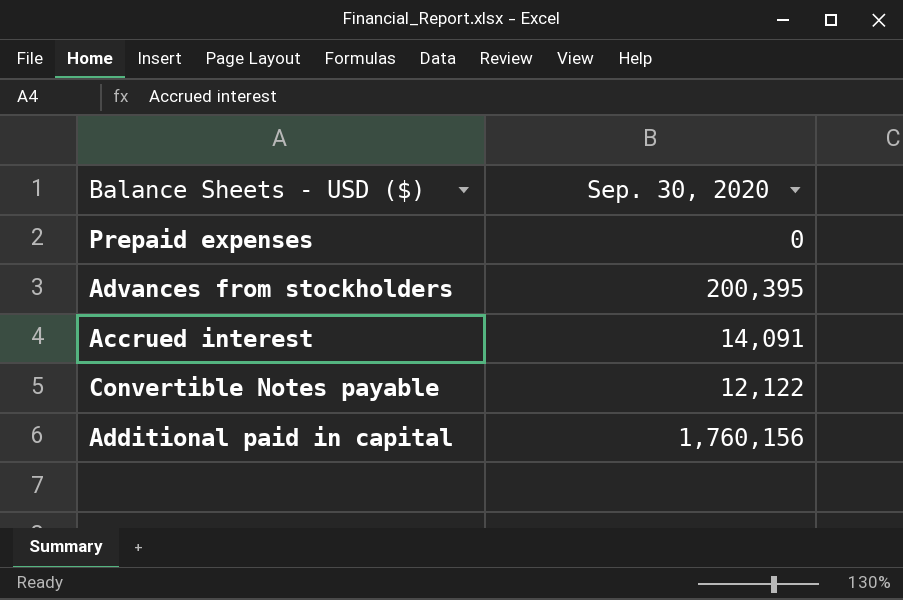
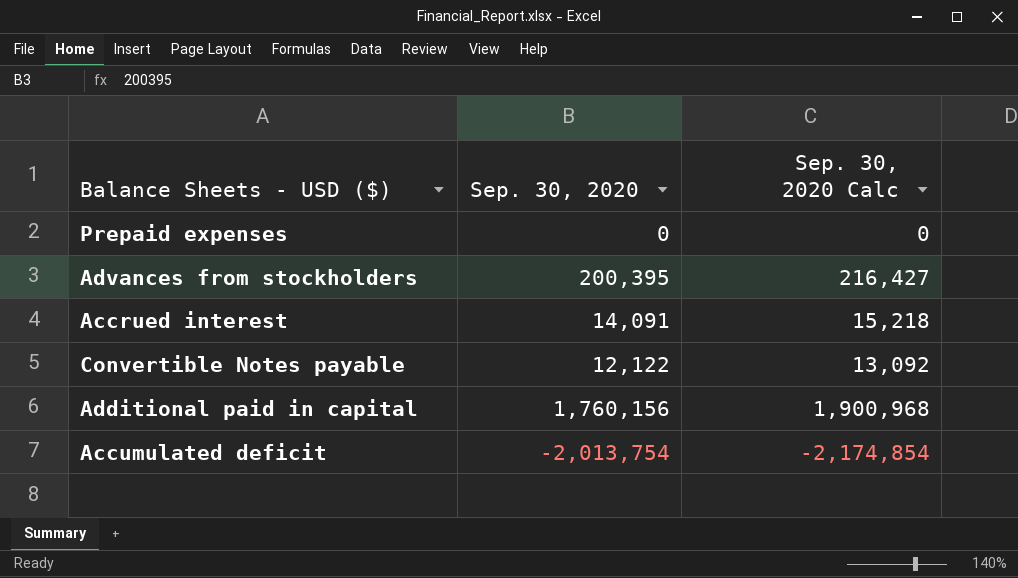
column Sep. 30, 2020 Calc | formula: none -> [Sep. 30, 2020] * 1.08
row Accumulated deficit: none -> -2,013,754 | -2,174,854

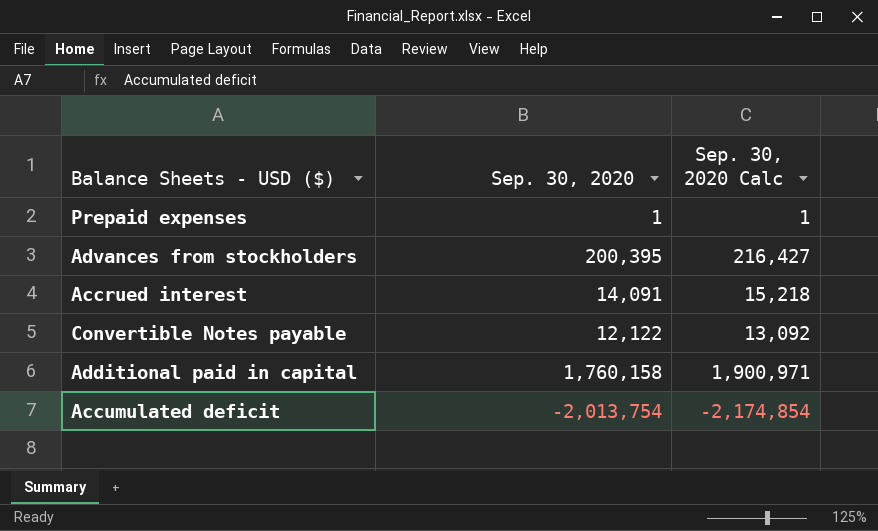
Prepaid expenses | Sep. 30, 2020: 0 -> 1
Prepaid expenses | Sep. 30, 2020 Calc: 0 -> 1
Additional paid in capital | Sep. 30, 2020: 1,760,156 -> 1,760,158
Additional paid in capital | Sep. 30, 2020 Calc: 1,900,968 -> 1,900,971

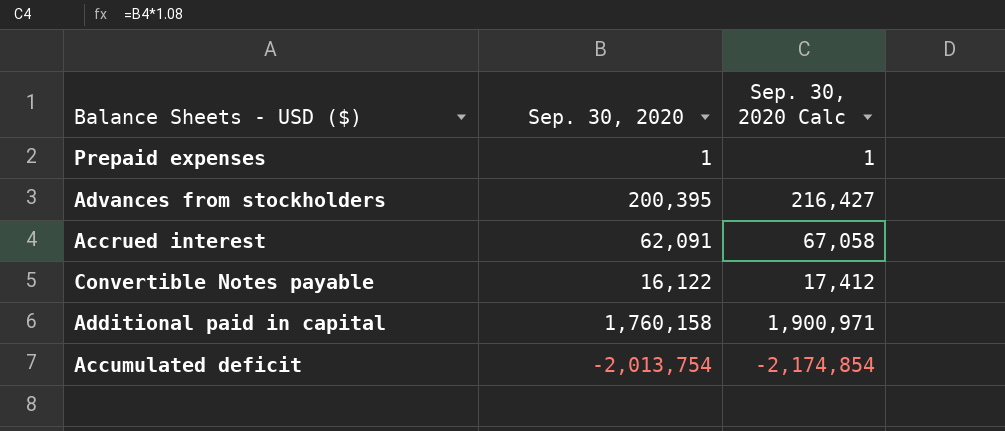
Accrued interest | Sep. 30, 2020: 14,091 -> 62,091
Accrued interest | Sep. 30, 2020 Calc: 15,218 -> 67,058
Convertible Notes payable | Sep. 30, 2020: 12,122 -> 16,122
Convertible Notes payable | Sep. 30, 2020 Calc: 13,092 -> 17,412

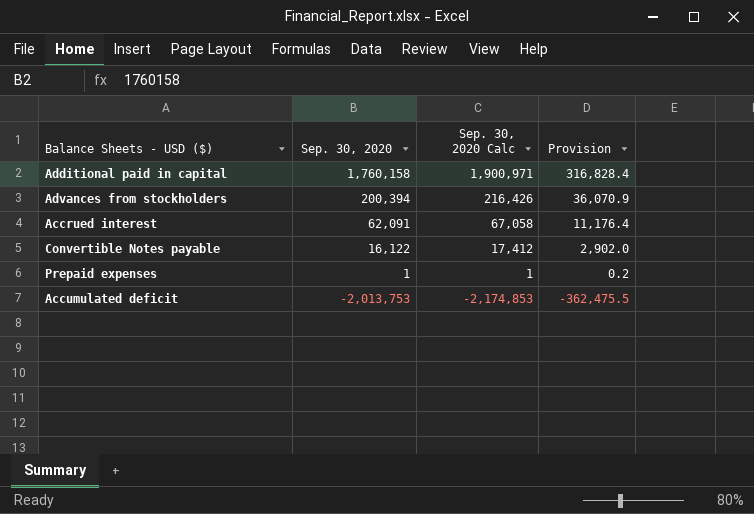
row order: none -> Sep. 30, 2020 descending
column Provision | formula: none -> [Sep. 30, 2020] * 0.18
Advances from stockholders | Sep. 30, 2020: 200,395 -> 200,394
Advances from stockholders | Sep. 30, 2020 Calc: 216,427 -> 216,426
Accumulated deficit | Sep. 30, 2020: -2,013,754 -> -2,013,753
Accumulated deficit | Sep. 30, 2020 Calc: -2,174,854 -> -2,174,853

